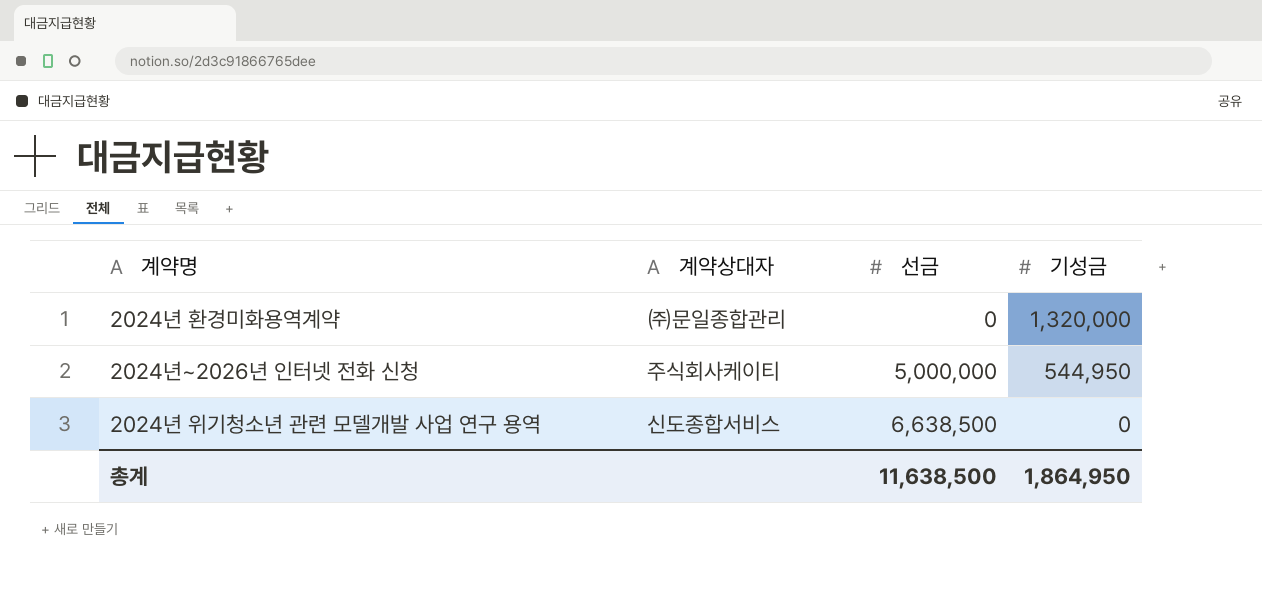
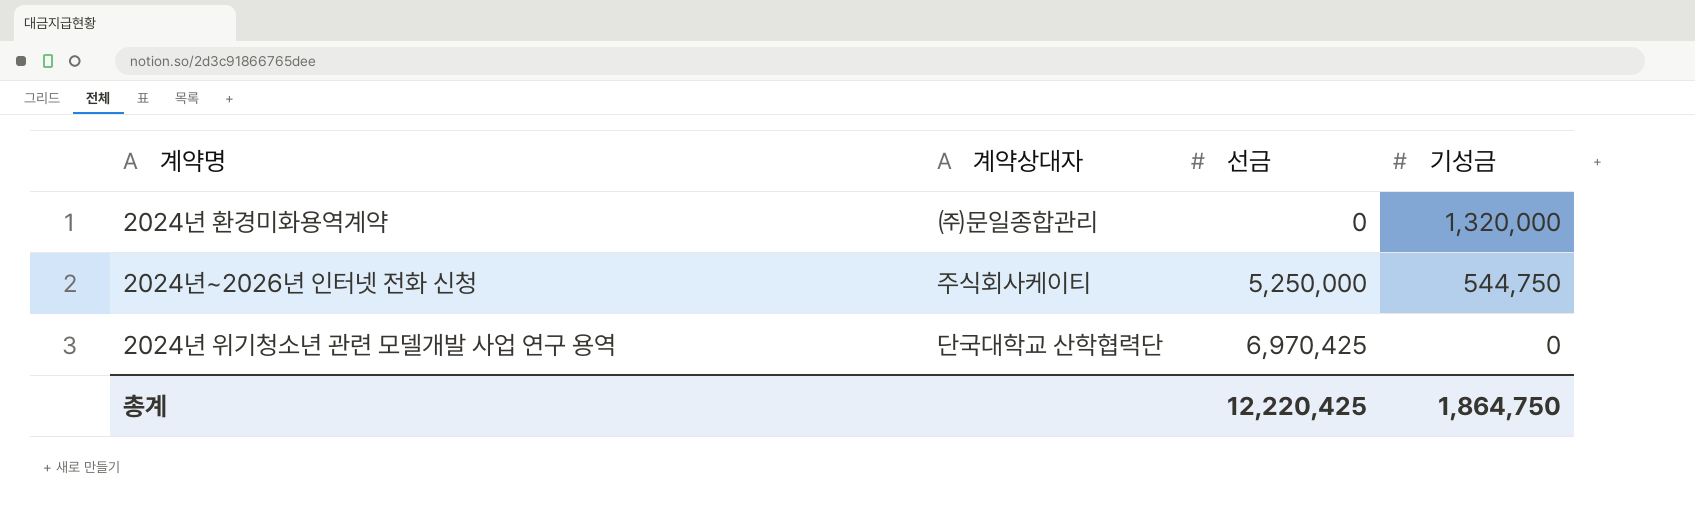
2024년~2026년 인터넷 전화 신청 | 선금: 5,000,000 -> 5,250,000
2024년~2026년 인터넷 전화 신청 | 기성금: 544,950 -> 544,750
2024년 위기청소년 관련 모델개발 사업 연구 용역 | 계약상대자: 신도종합서비스 -> 단국대학교 산학협력단
2024년 위기청소년 관련 모델개발 사업 연구 용역 | 선금: 6,638,500 -> 6,970,425
총계 | 선금: 11,638,500 -> 12,220,425
총계 | 기성금: 1,864,950 -> 1,864,750

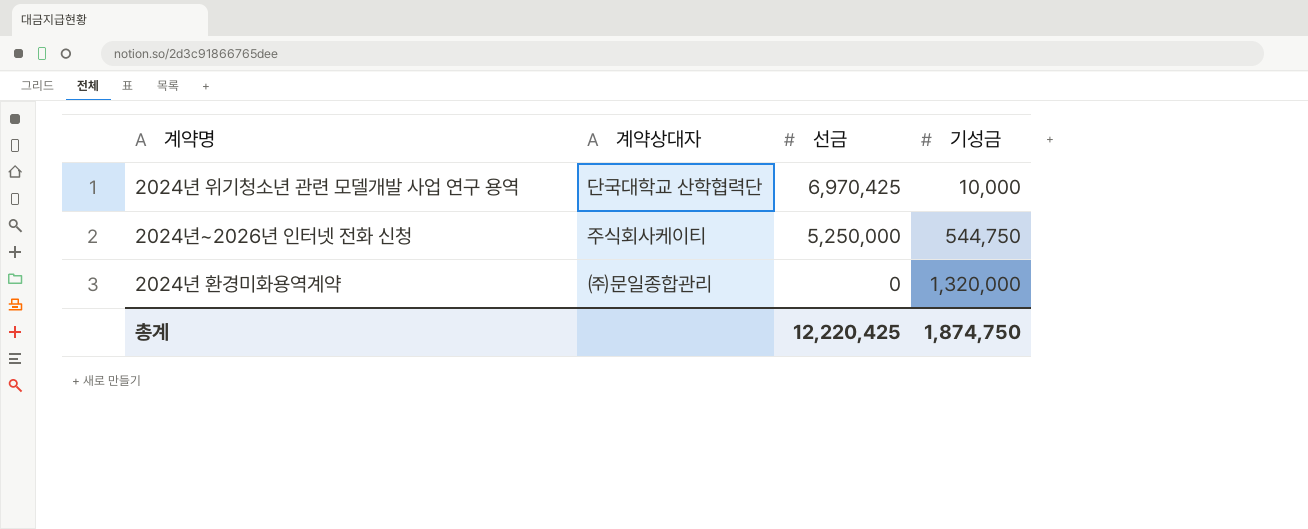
row order: 선금 ascending -> 선금 descending
2024년 위기청소년 관련 모델개발 사업 연구 용역 | 기성금: 0 -> 10,000
총계 | 기성금: 1,864,750 -> 1,874,750

